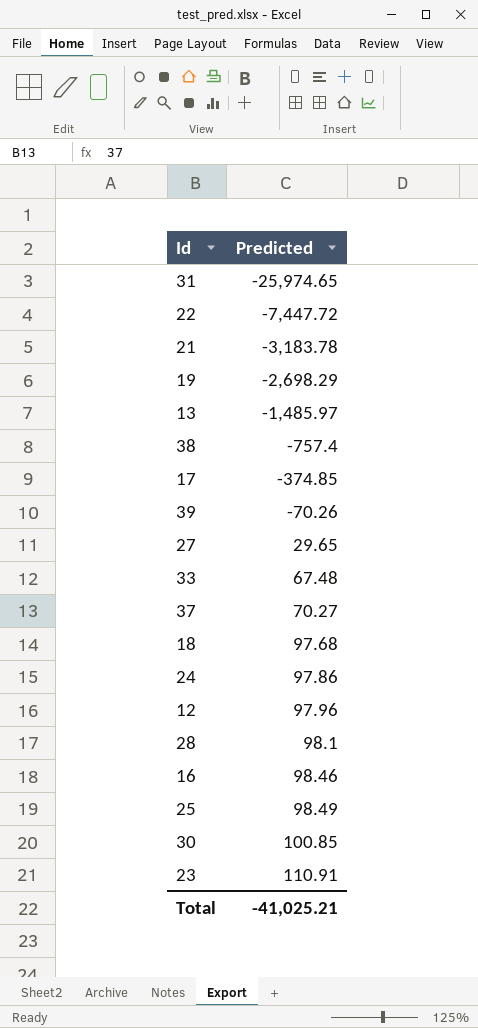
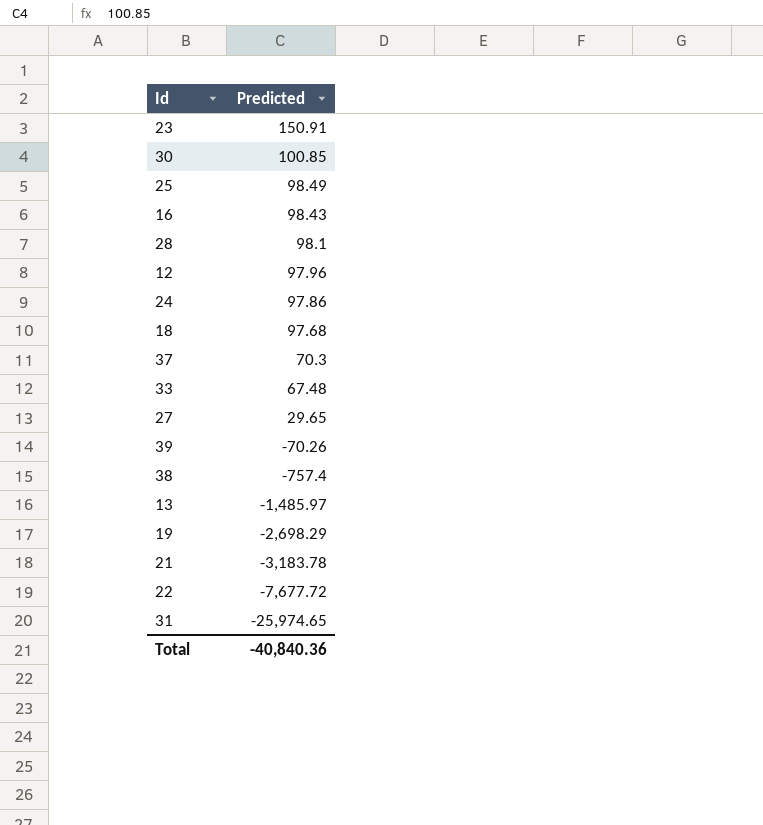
row order: Predicted ascending -> Predicted descending
row 17: -374.85 -> none
23 | Predicted: 110.91 -> 150.91
16 | Predicted: 98.46 -> 98.43
37 | Predicted: 70.27 -> 70.3
22 | Predicted: -7,447.72 -> -7,677.72
Total | Predicted: -41,025.21 -> -40,840.36

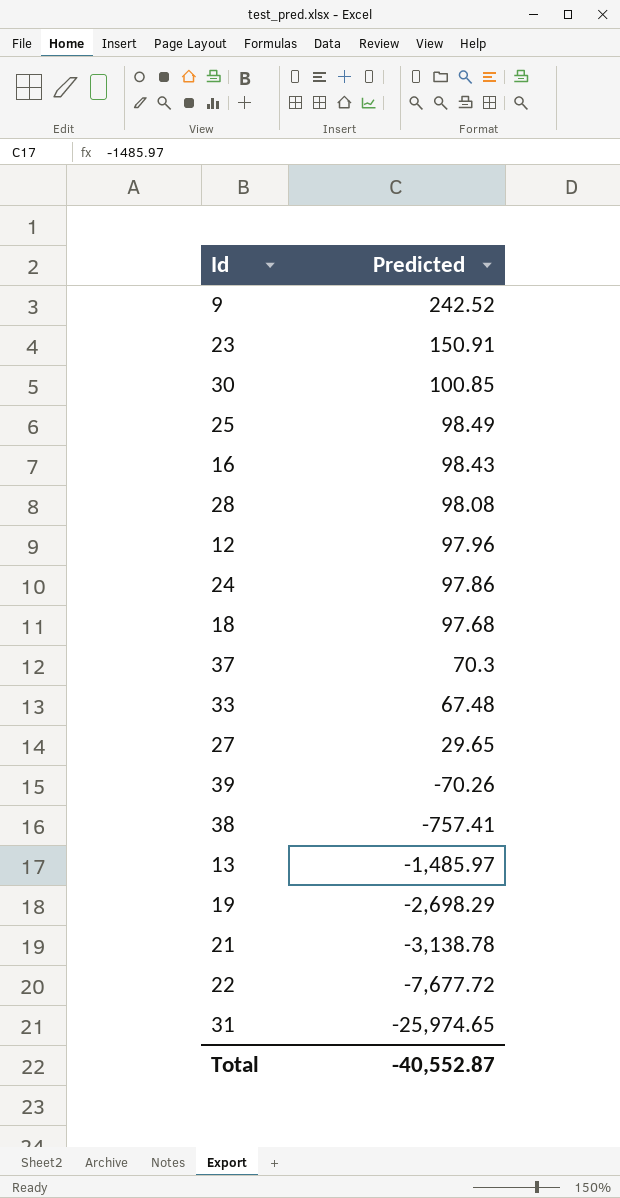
row 9: none -> 242.52
28 | Predicted: 98.1 -> 98.08
38 | Predicted: -757.4 -> -757.41
21 | Predicted: -3,183.78 -> -3,138.78
Total | Predicted: -40,840.36 -> -40,552.87

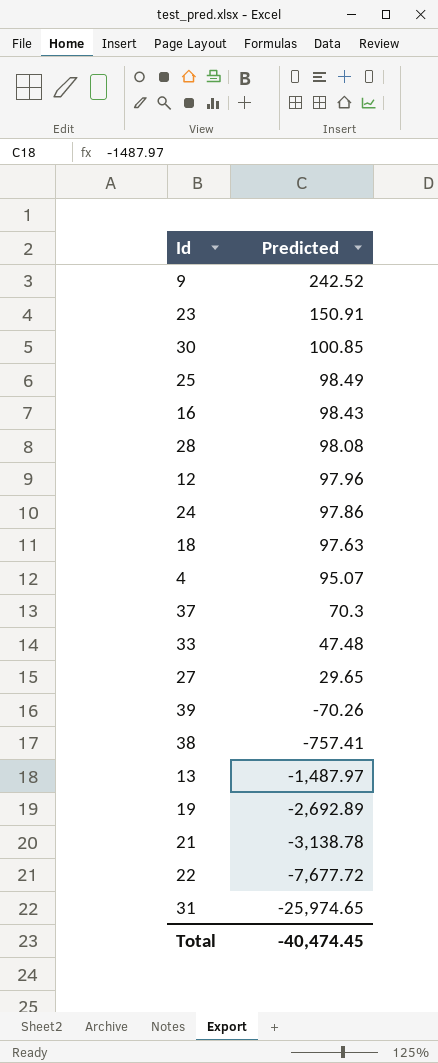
18 | Predicted: 97.68 -> 97.63
row 4: none -> 95.07
33 | Predicted: 67.48 -> 47.48
13 | Predicted: -1,485.97 -> -1,487.97
19 | Predicted: -2,698.29 -> -2,692.89
Total | Predicted: -40,552.87 -> -40,474.45

